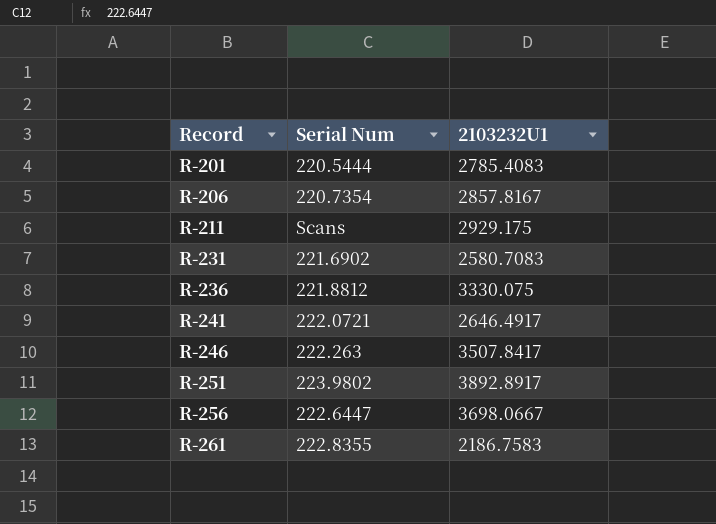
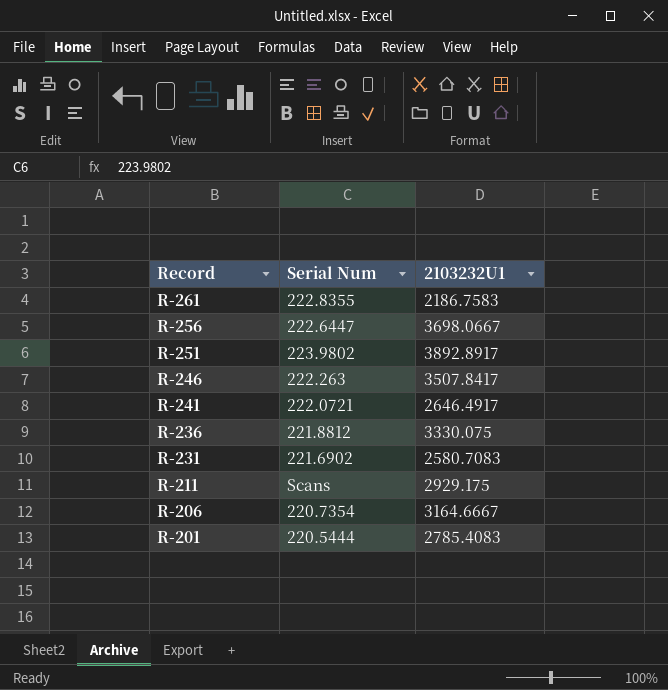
row order: Record ascending -> Record descending
R-206 | 2103232U1: 2857.8167 -> 3164.6667

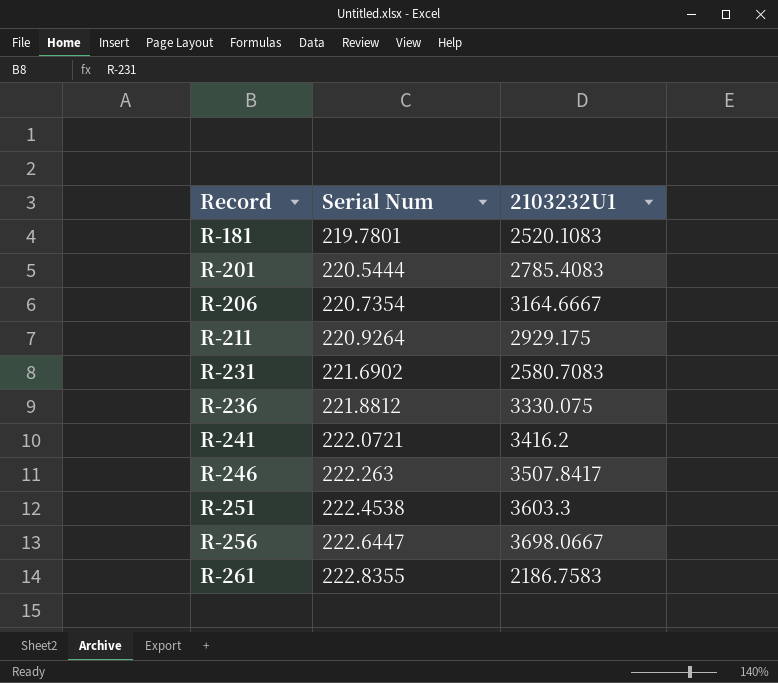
row order: Record descending -> Record ascending
row R-181: none -> 219.7801 | 2520.1083
R-211 | Serial Num: Scans -> 220.9264
R-241 | 2103232U1: 2646.4917 -> 3416.2
R-251 | Serial Num: 223.9802 -> 222.4538
R-251 | 2103232U1: 3892.8917 -> 3603.3

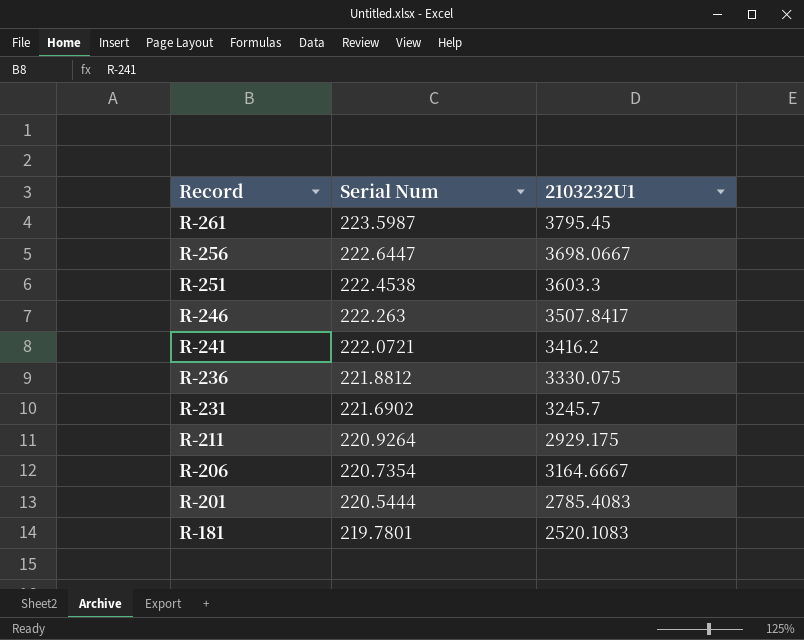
row order: Record ascending -> Record descending
R-261 | Serial Num: 222.8355 -> 223.5987
R-261 | 2103232U1: 2186.7583 -> 3795.45
R-231 | 2103232U1: 2580.7083 -> 3245.7

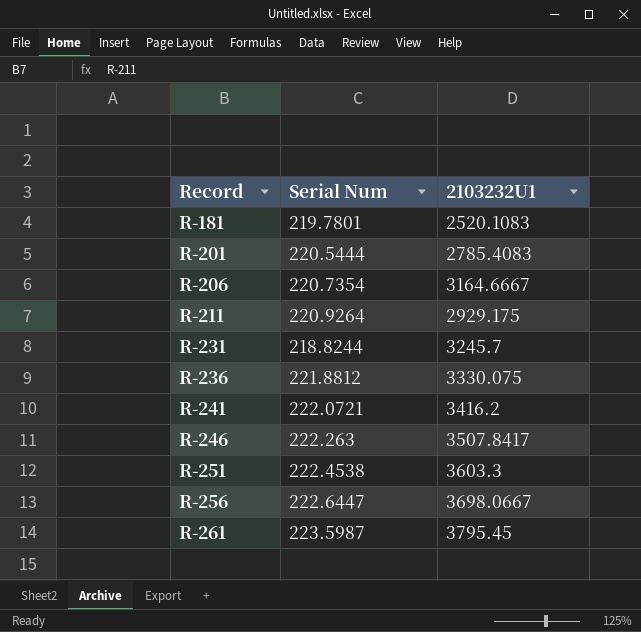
row order: Record descending -> Record ascending
R-231 | Serial Num: 221.6902 -> 218.8244

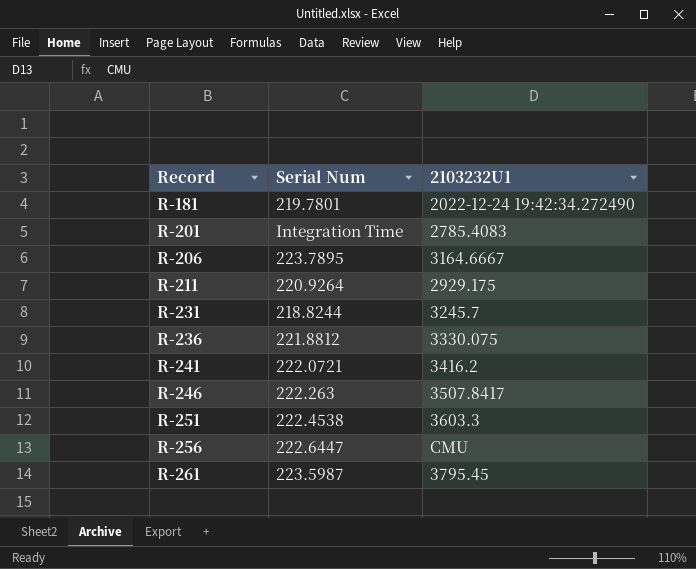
R-181 | 2103232U1: 2520.1083 -> 2022-12-24 19:42:34.272490
R-201 | Serial Num: 220.5444 -> Integration Time
R-206 | Serial Num: 220.7354 -> 223.7895
R-256 | 2103232U1: 3698.0667 -> CMU

